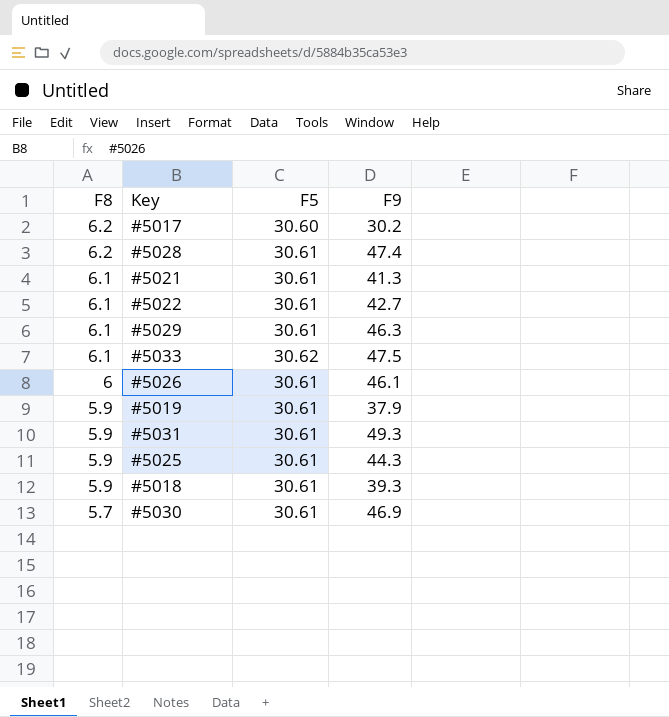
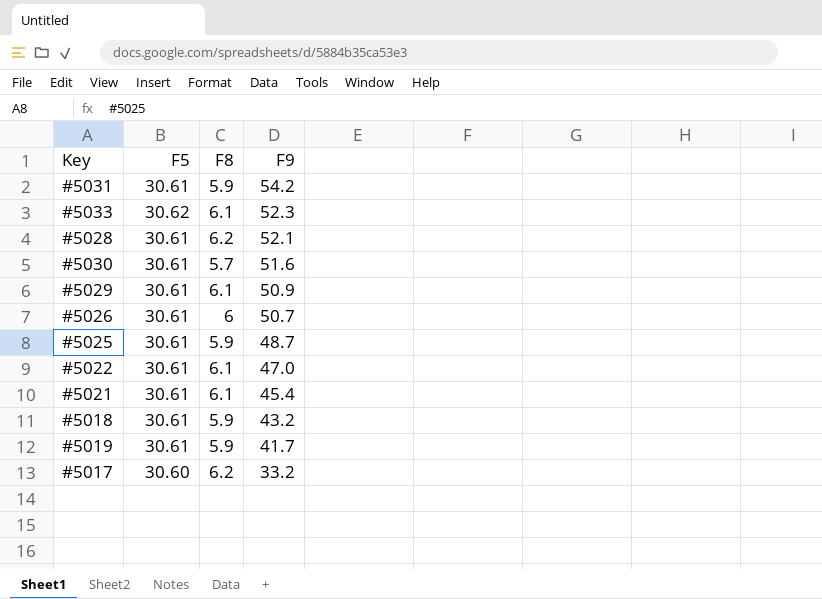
row order: F8 descending -> F9 descending
column F8 | position: 1 -> 3
#5031 | F9: 49.3 -> 54.2
#5033 | F9: 47.5 -> 52.3
#5028 | F9: 47.4 -> 52.1
#5030 | F9: 46.9 -> 51.6
#5029 | F9: 46.3 -> 50.9
#5026 | F9: 46.1 -> 50.7
#5025 | F9: 44.3 -> 48.7
#5022 | F9: 42.7 -> 47.0
#5021 | F9: 41.3 -> 45.4
#5018 | F9: 39.3 -> 43.2
#5019 | F9: 37.9 -> 41.7
#5017 | F9: 30.2 -> 33.2

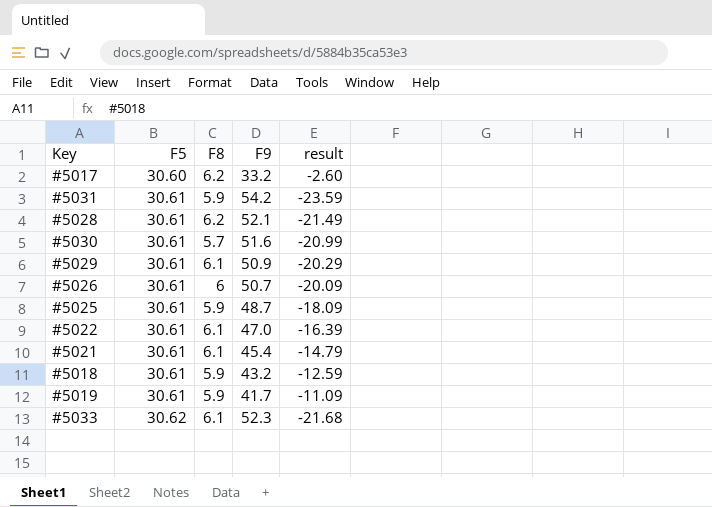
row order: F9 descending -> F5 ascending
column result | formula: none -> [F5] - [F9]

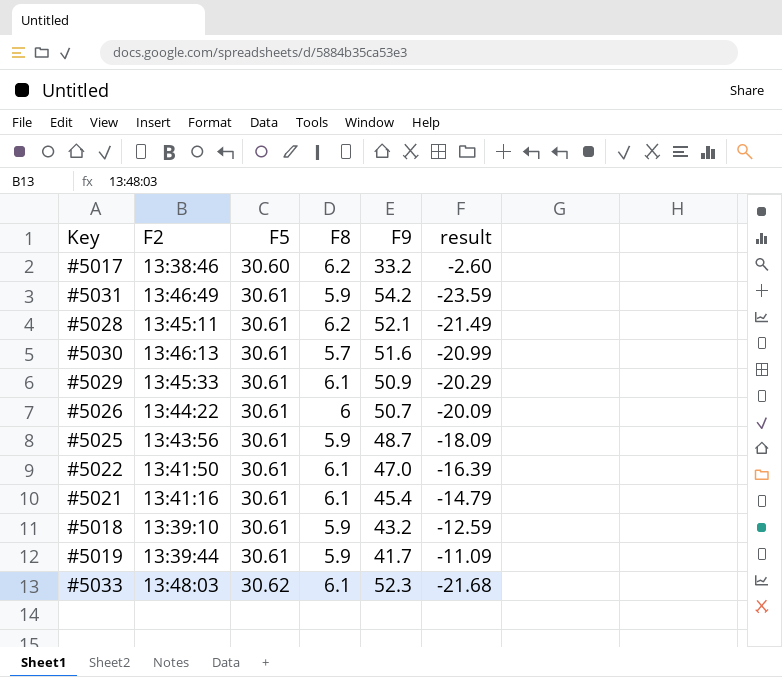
column F2 | position: none -> 2

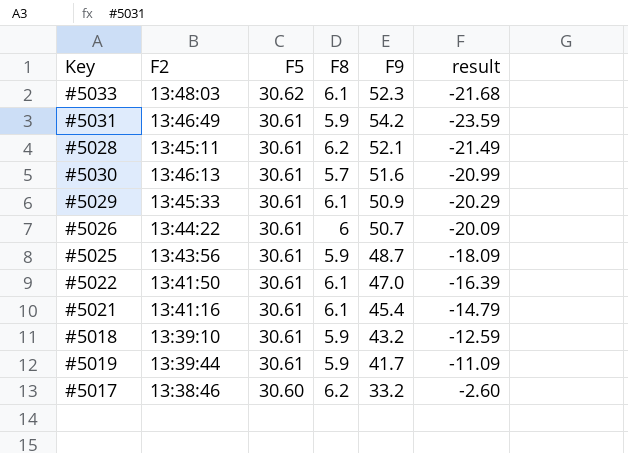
row order: F5 ascending -> F5 descending

